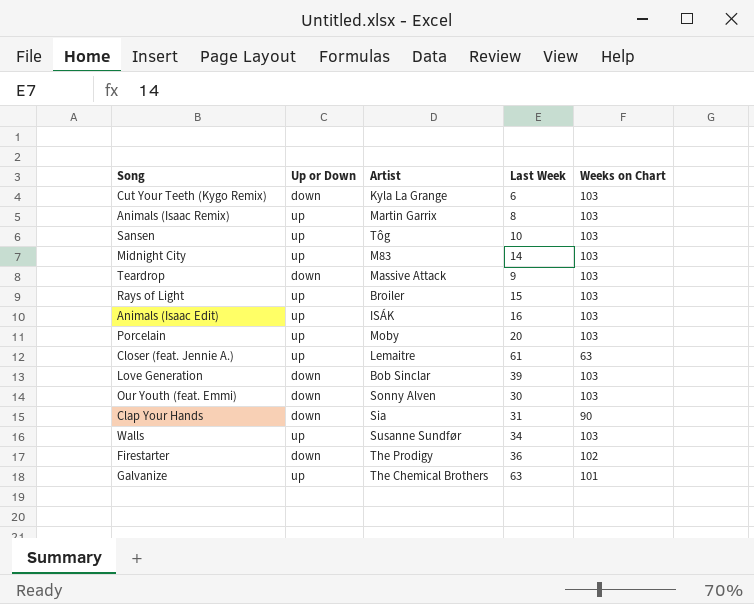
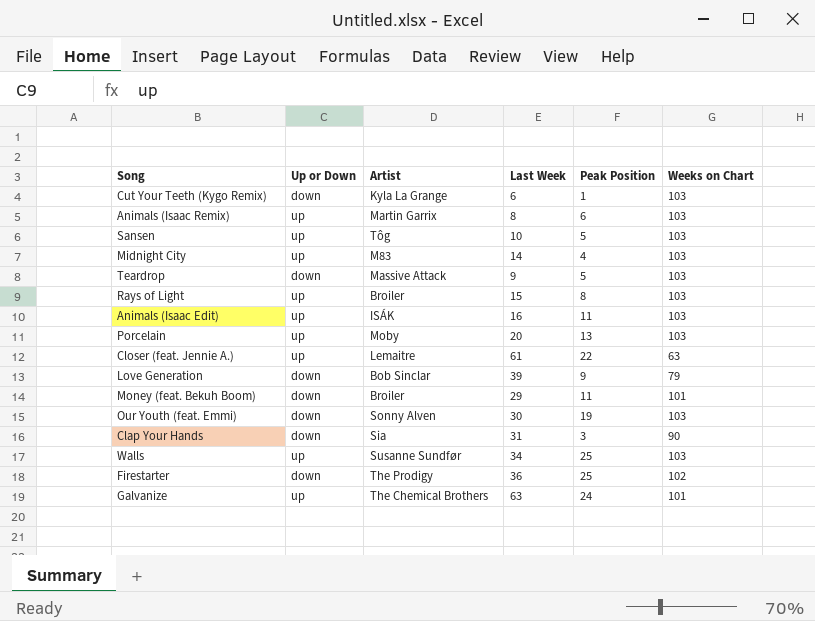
column Peak Position | position: none -> 5
Love Generation | Weeks on Chart: 103 -> 79
row Money (feat. Bekuh Boom): none -> down | Broiler | 29 | 11 | 101

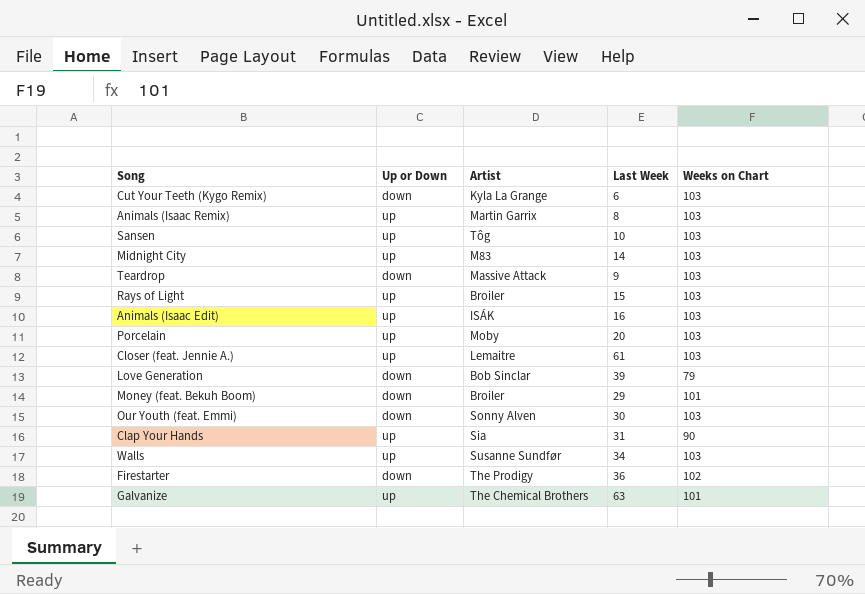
column Peak Position | position: 5 -> none
Closer (feat. Jennie A.) | Weeks on Chart: 63 -> 103
Clap Your Hands | Up or Down: down -> up

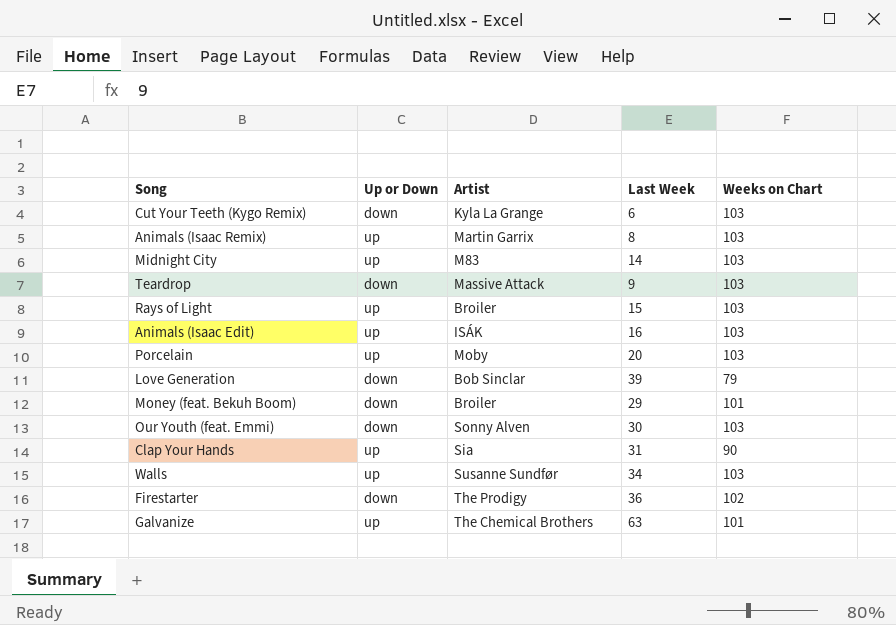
row Sansen: up | Tôg | 10 | 103 -> none
row Closer (feat. Jennie A.): up | Lemaitre | 61 | 103 -> none

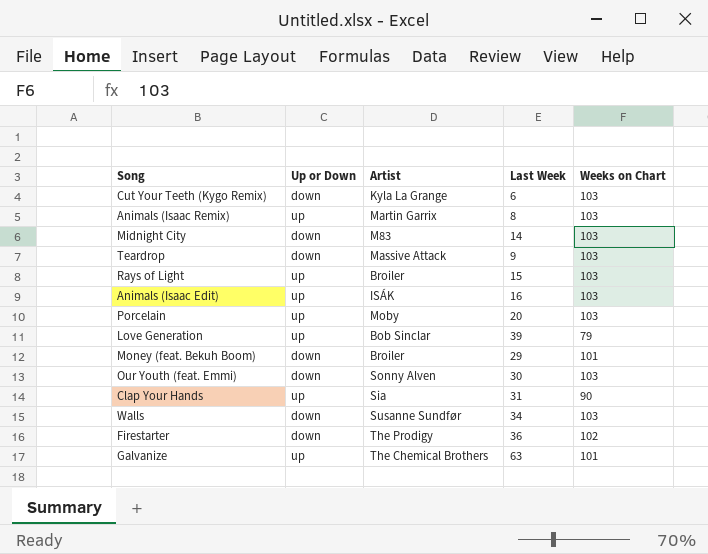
Midnight City | Up or Down: up -> down
Love Generation | Up or Down: down -> up
Walls | Up or Down: up -> down

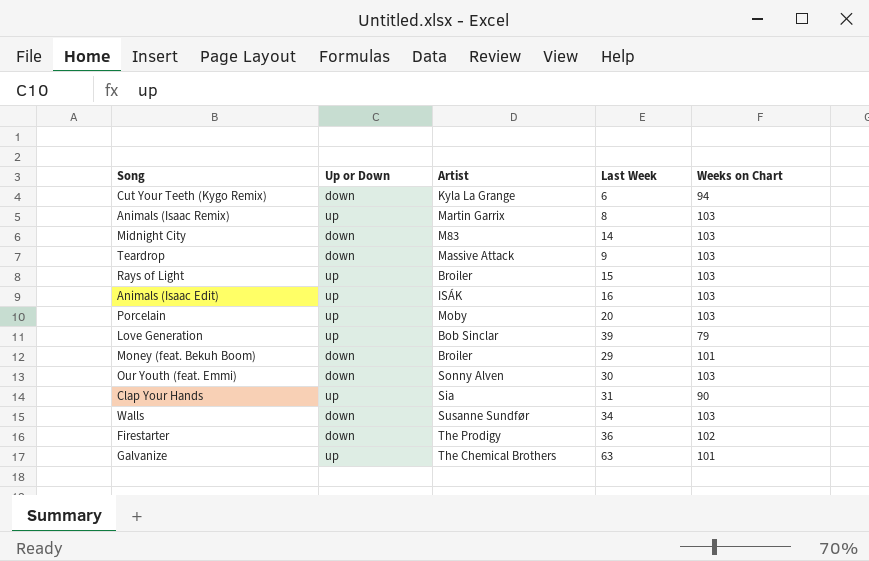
Cut Your Teeth (Kygo Remix) | Weeks on Chart: 103 -> 94

